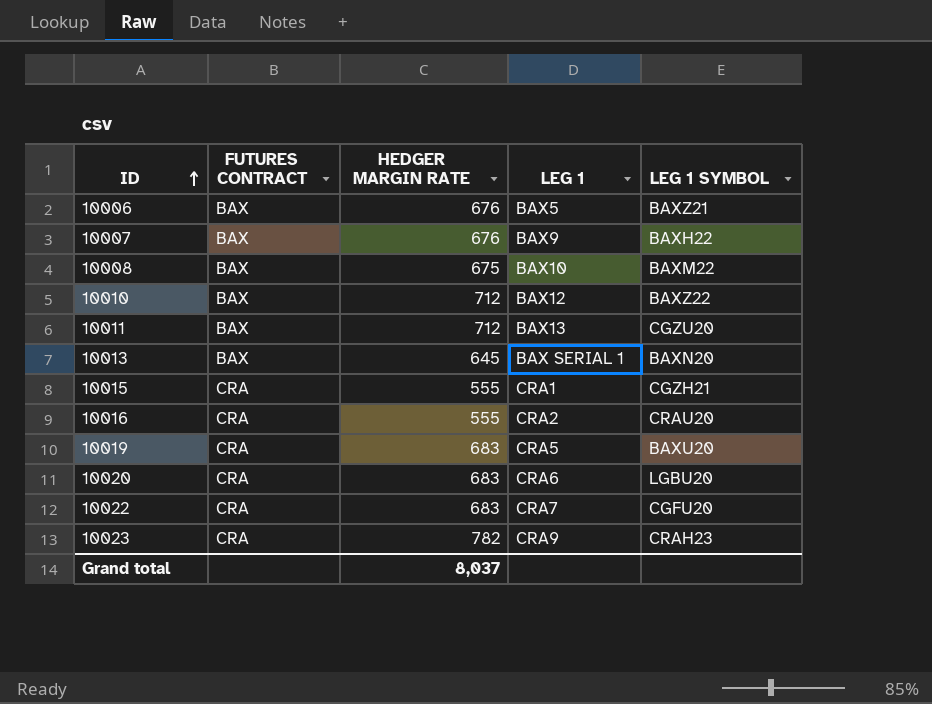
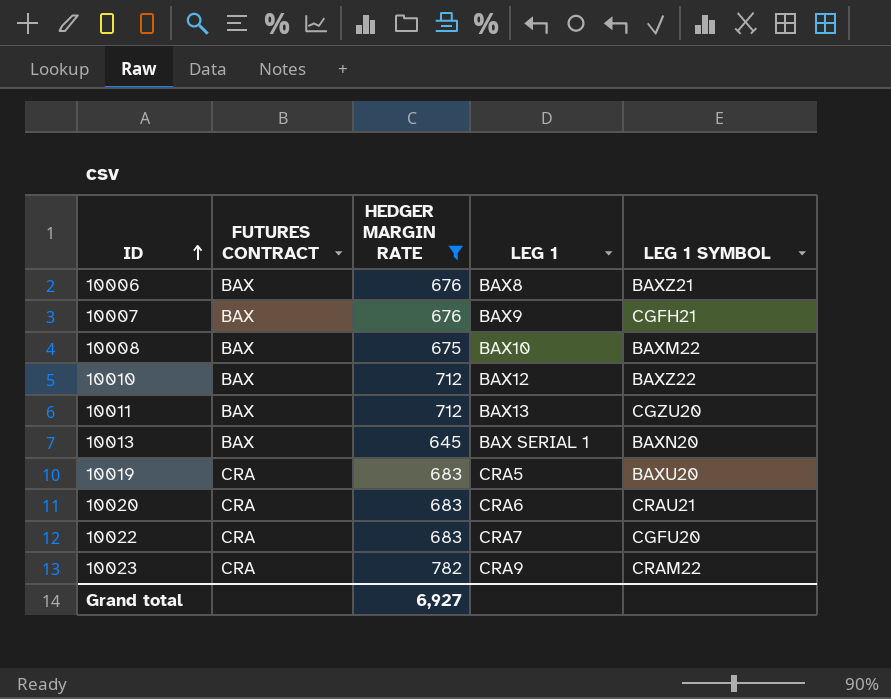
filter: none -> HEDGER MARGIN RATE != 555
10006 | LEG 1: BAX5 -> BAX8
10007 | LEG 1 SYMBOL: BAXH22 -> CGFH21
10020 | LEG 1 SYMBOL: LGBU20 -> CRAU21
10023 | LEG 1 SYMBOL: CRAH23 -> CRAM22
Grand total | HEDGER MARGIN RATE: 8,037 -> 6,927

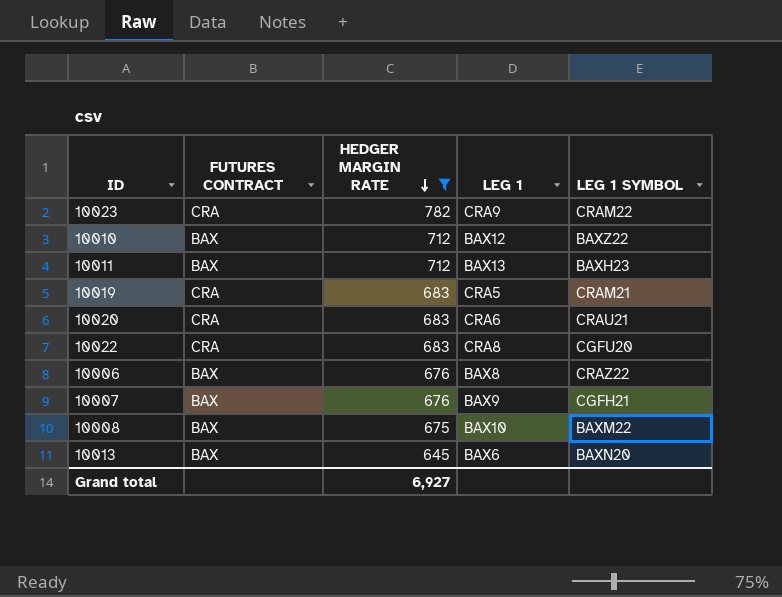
row order: ID ascending -> HEDGER MARGIN RATE descending
10011 | LEG 1 SYMBOL: CGZU20 -> BAXH23
10019 | LEG 1 SYMBOL: BAXU20 -> CRAM21
10022 | LEG 1: CRA7 -> CRA8
10006 | LEG 1 SYMBOL: BAXZ21 -> CRAZ22
10013 | LEG 1: BAX SERIAL 1 -> BAX6

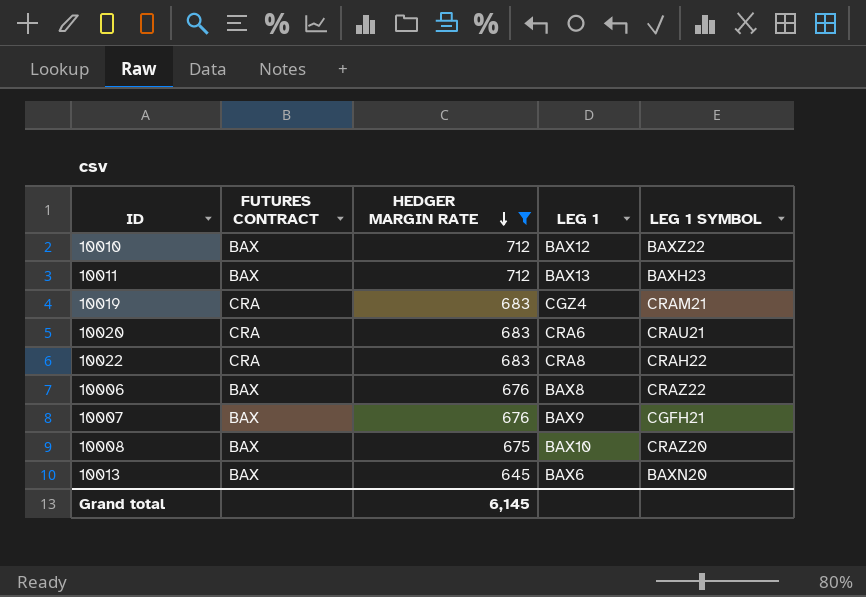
row 10023: CRA | 782 | CRA9 | CRAM22 -> none
10019 | LEG 1: CRA5 -> CGZ4
10022 | LEG 1 SYMBOL: CGFU20 -> CRAH22
10008 | LEG 1 SYMBOL: BAXM22 -> CRAZ20
Grand total | HEDGER MARGIN RATE: 6,927 -> 6,145

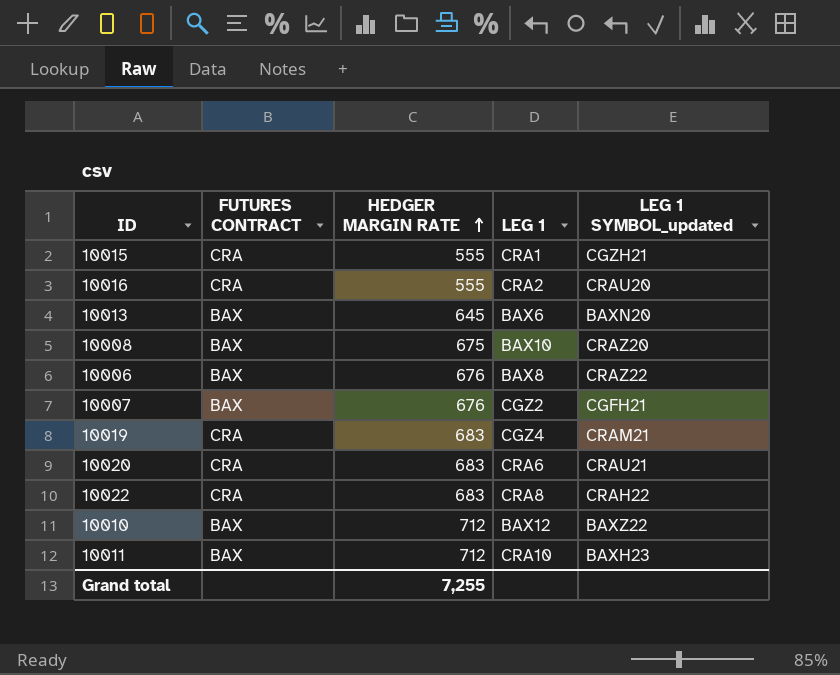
filter: HEDGER MARGIN RATE != 555 -> none
row order: HEDGER MARGIN RATE descending -> HEDGER MARGIN RATE ascending
column name: LEG 1 SYMBOL -> LEG 1 SYMBOL_updated
10007 | LEG 1: BAX9 -> CGZ2
10011 | LEG 1: BAX13 -> CRA10
Grand total | HEDGER MARGIN RATE: 6,145 -> 7,255

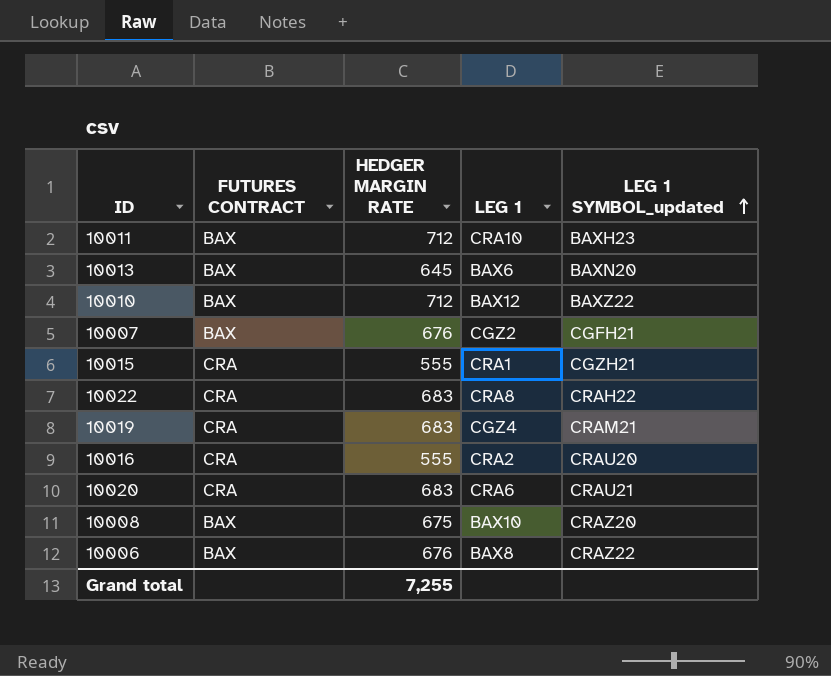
row order: HEDGER MARGIN RATE ascending -> LEG 1 SYMBOL_updated ascending

